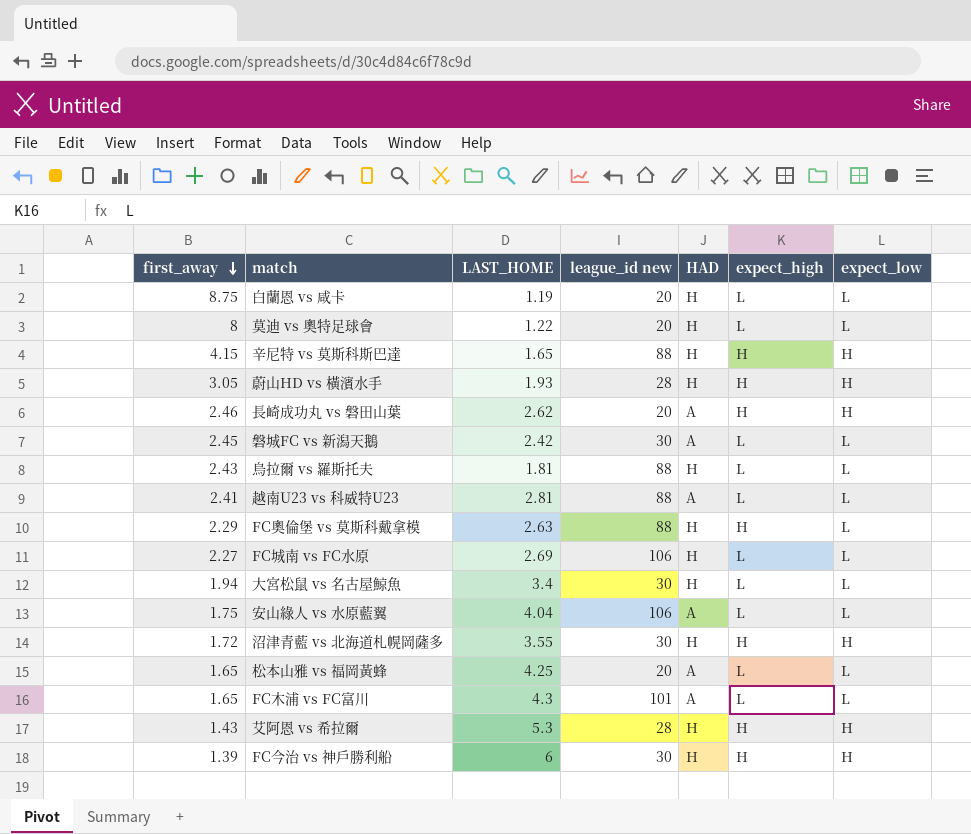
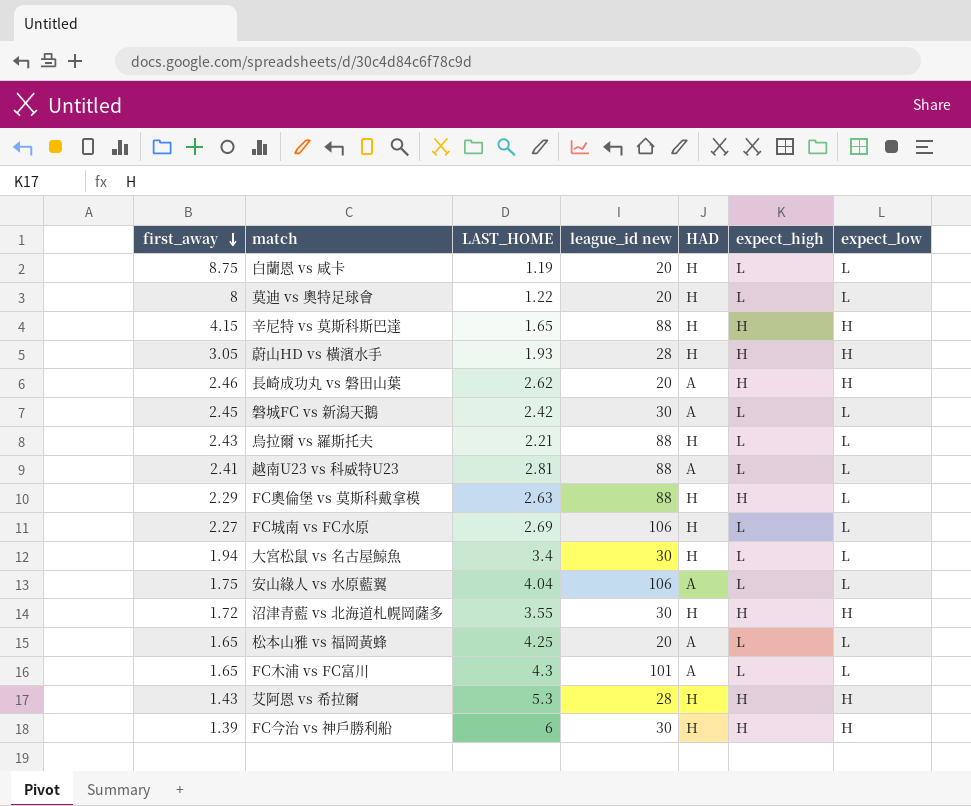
烏拉爾 vs 羅斯托夫 | LAST_HOME: 1.81 -> 2.21

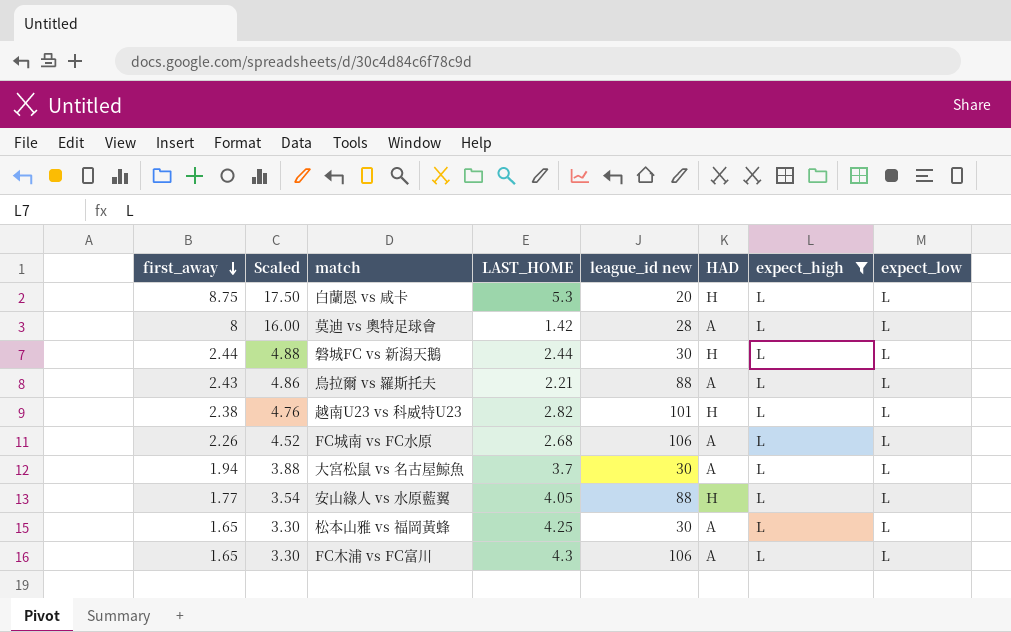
filter: none -> expect_high = L
column Scaled | formula: none -> [first_away] * 2
白蘭恩 vs 咸卡 | LAST_HOME: 1.19 -> 5.3
莫迪 vs 奧特足球會 | LAST_HOME: 1.22 -> 1.42
莫迪 vs 奧特足球會 | league_id new: 20 -> 28
莫迪 vs 奧特足球會 | HAD: H -> A
磐城FC vs 新潟天鵝 | first_away: 2.45 -> 2.44
磐城FC vs 新潟天鵝 | LAST_HOME: 2.42 -> 2.44
磐城FC vs 新潟天鵝 | HAD: A -> H
烏拉爾 vs 羅斯托夫 | HAD: H -> A
越南U23 vs 科威特U23 | first_away: 2.41 -> 2.38
越南U23 vs 科威特U23 | LAST_HOME: 2.81 -> 2.82
越南U23 vs 科威特U23 | league_id new: 88 -> 101
越南U23 vs 科威特U23 | HAD: A -> H
FC城南 vs FC水原 | first_away: 2.27 -> 2.26
FC城南 vs FC水原 | LAST_HOME: 2.69 -> 2.68
FC城南 vs FC水原 | HAD: H -> A
大宮松鼠 vs 名古屋鯨魚 | LAST_HOME: 3.4 -> 3.7
大宮松鼠 vs 名古屋鯨魚 | HAD: H -> A
安山綠人 vs 水原藍翼 | first_away: 1.75 -> 1.77
安山綠人 vs 水原藍翼 | LAST_HOME: 4.04 -> 4.05
安山綠人 vs 水原藍翼 | league_id new: 106 -> 88
安山綠人 vs 水原藍翼 | HAD: A -> H
松本山雅 vs 福岡黃蜂 | league_id new: 20 -> 30
FC木浦 vs FC富川 | league_id new: 101 -> 106

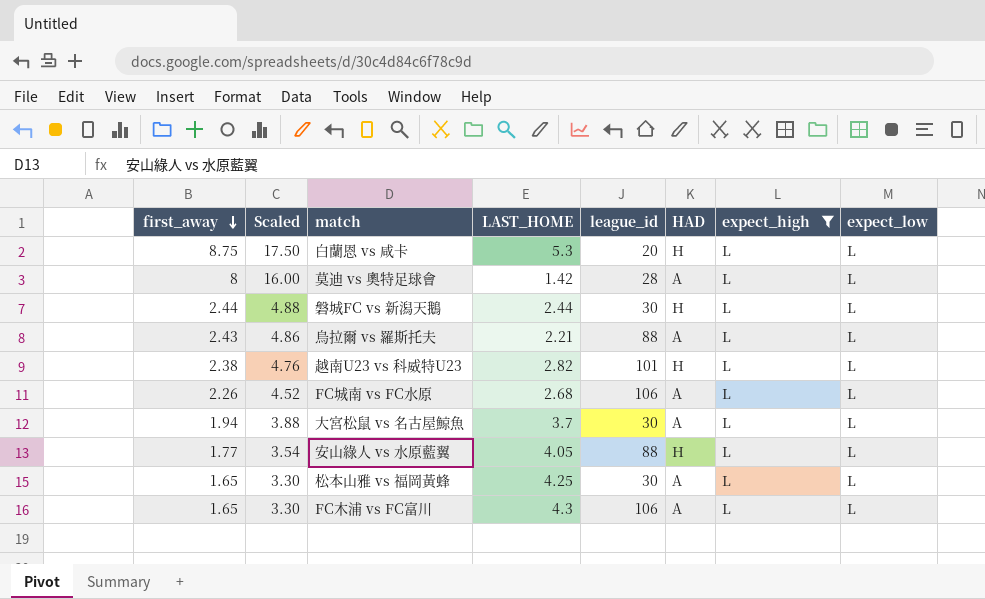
column name: league_id new -> league_id

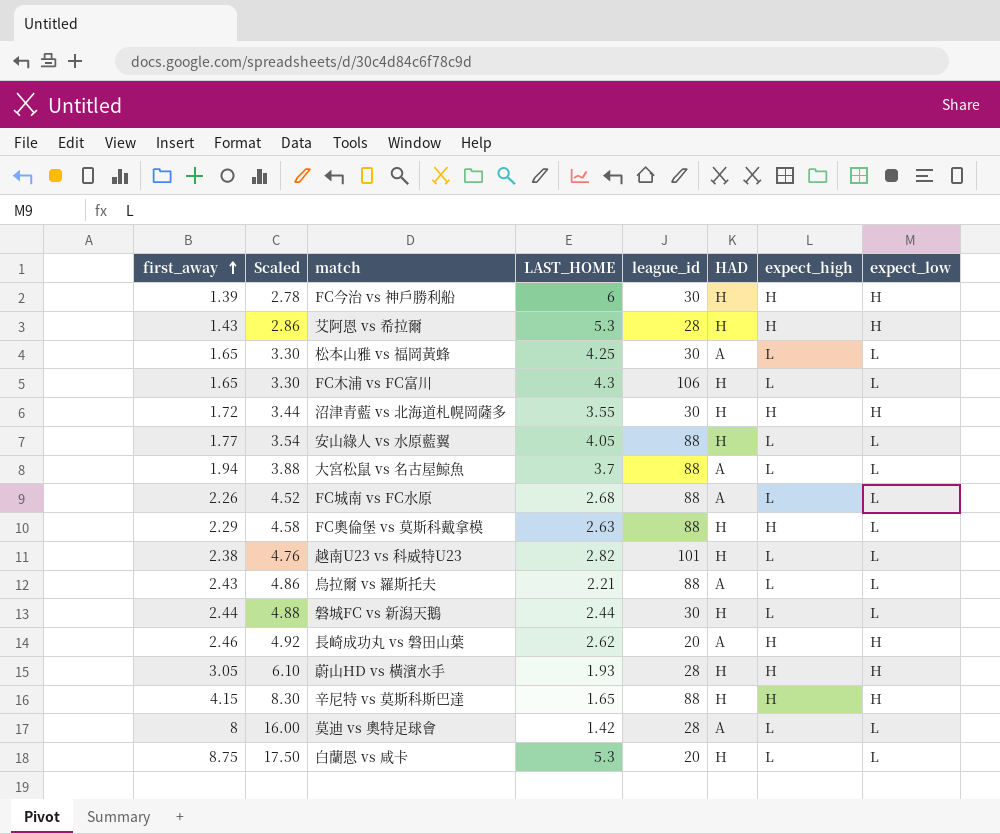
filter: expect_high = L -> none
row order: first_away descending -> first_away ascending
FC木浦 vs FC富川 | HAD: A -> H
大宮松鼠 vs 名古屋鯨魚 | league_id: 30 -> 88
FC城南 vs FC水原 | league_id: 106 -> 88

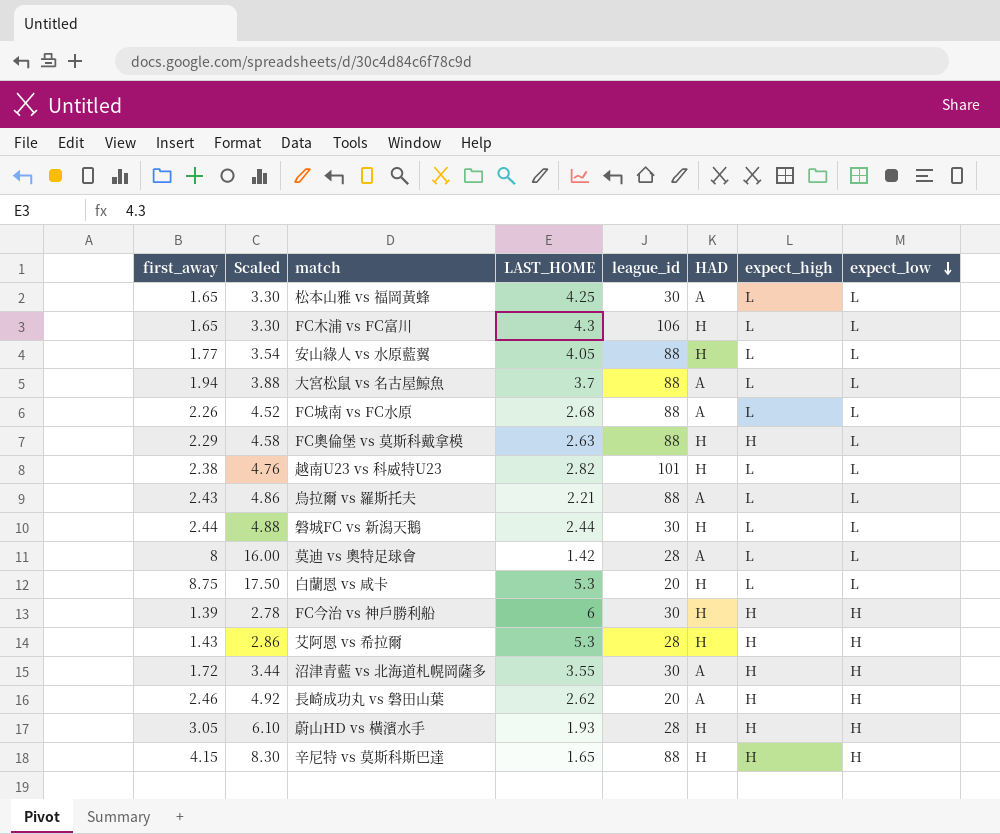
row order: first_away ascending -> expect_low descending
沼津青藍 vs 北海道札幌岡薩多 | HAD: H -> A

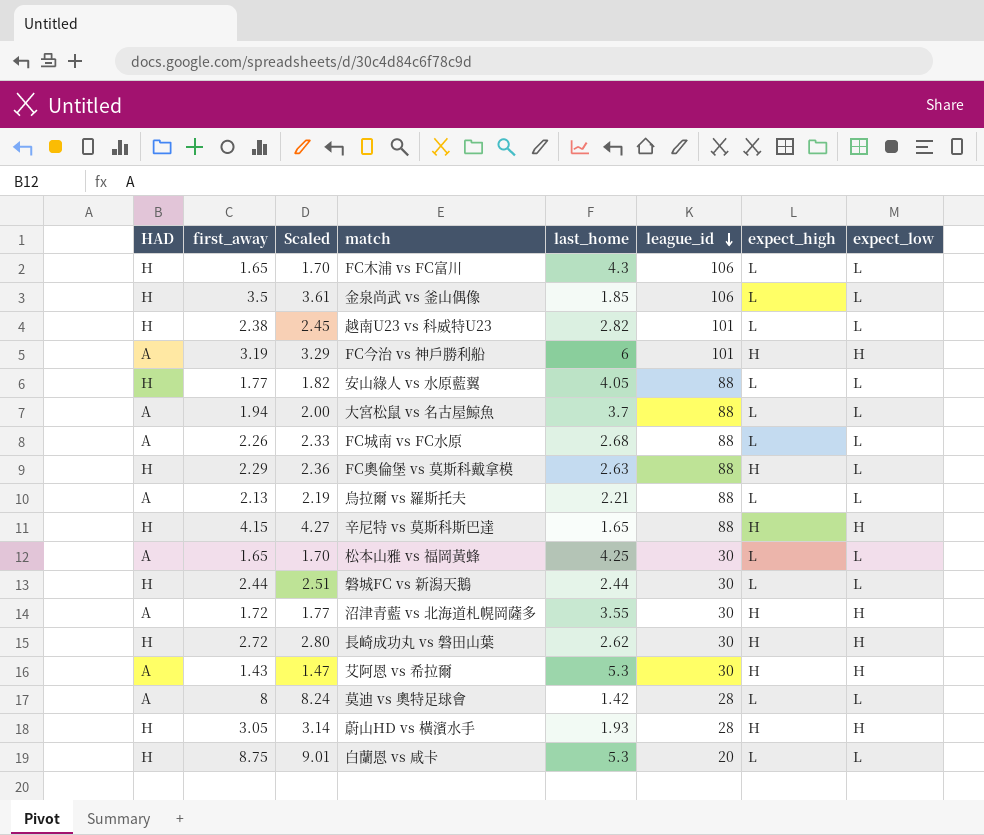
row order: expect_low descending -> league_id descending
column HAD | position: 6 -> 1
column Scaled | formula: [first_away] * 2 -> [first_away] * 1.03
column name: LAST_HOME -> last_home
row 金泉尚武 vs 釜山偶像: none -> H | 3.5 | 3.61 | 1.85 | 106 | L | L
FC今治 vs 神戶勝利船 | HAD: H -> A
FC今治 vs 神戶勝利船 | first_away: 1.39 -> 3.19
FC今治 vs 神戶勝利船 | league_id: 30 -> 101
烏拉爾 vs 羅斯托夫 | first_away: 2.43 -> 2.13
長崎成功丸 vs 磐田山葉 | HAD: A -> H
長崎成功丸 vs 磐田山葉 | first_away: 2.46 -> 2.72
長崎成功丸 vs 磐田山葉 | league_id: 20 -> 30
艾阿恩 vs 希拉爾 | HAD: H -> A
艾阿恩 vs 希拉爾 | league_id: 28 -> 30

